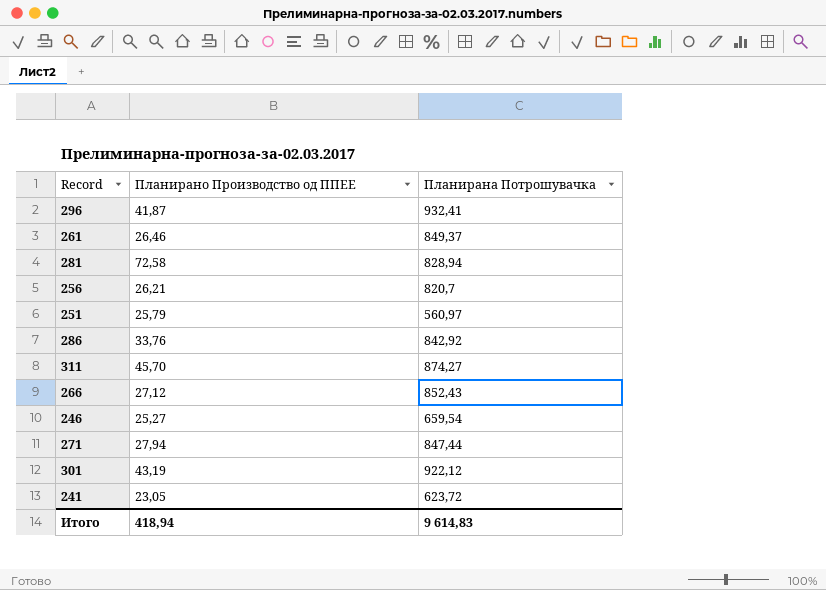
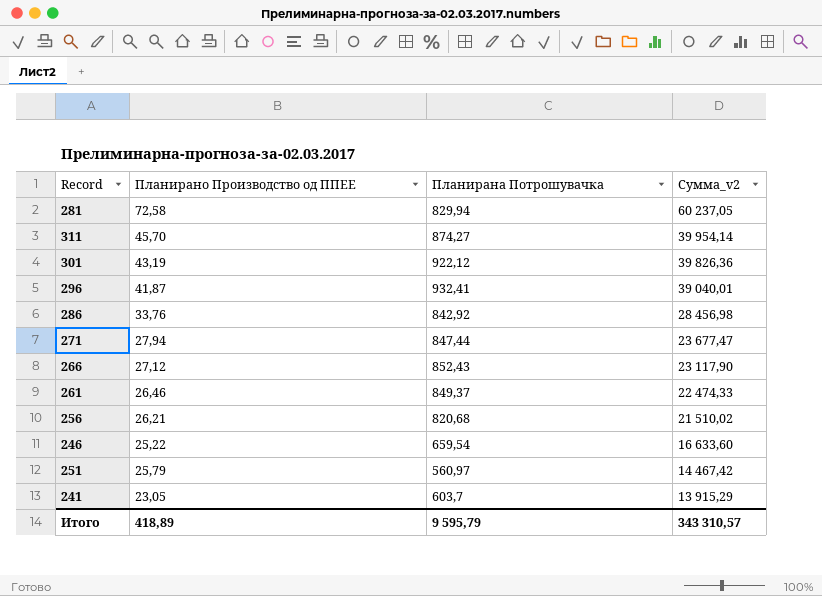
row order: none -> Сумма_v2 descending
column Сумма_v2 | formula: none -> [Планирано Производство од ППЕЕ] * [Планирана Потрошувачка]
281 | Планирана Потрошувачка: 828,94 -> 829,94
256 | Планирана Потрошувачка: 820,7 -> 820,68
246 | Планирано Производство од ППЕЕ: 25,27 -> 25,22
241 | Планирана Потрошувачка: 623,72 -> 603,7
Итого | Планирано Производство од ППЕЕ: 418,94 -> 418,89
Итого | Планирана Потрошувачка: 9 614,83 -> 9 595,79

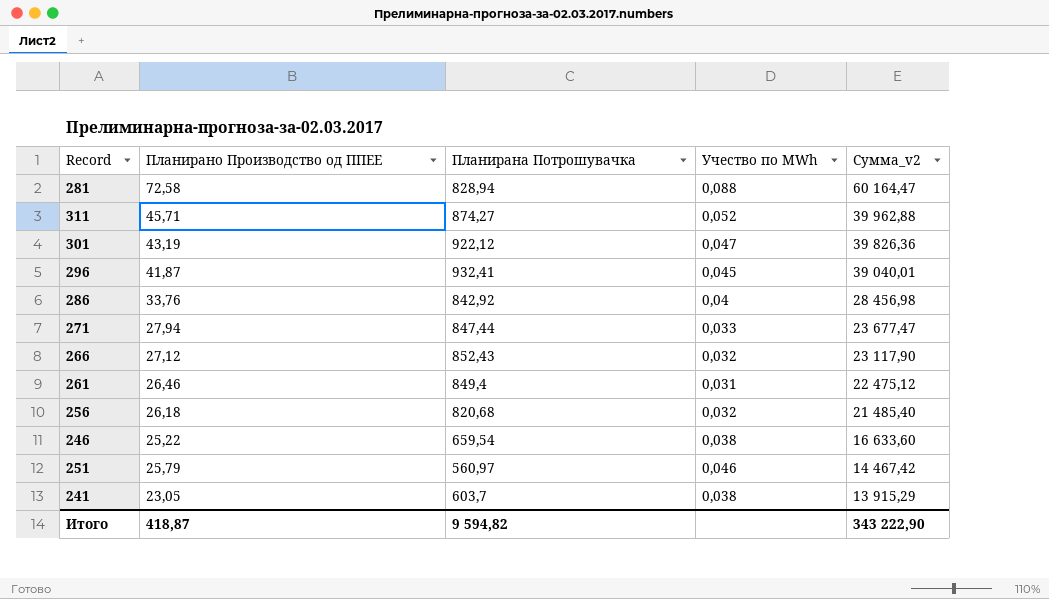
column Учество по MWh | formula: none -> [Планирано Производство од ППЕЕ] / [Планирана Потрошувачка]
281 | Планирана Потрошувачка: 829,94 -> 828,94
281 | Сумма_v2: 60 237,05 -> 60 164,47
311 | Планирано Производство од ППЕЕ: 45,70 -> 45,71
311 | Сумма_v2: 39 954,14 -> 39 962,88
261 | Планирана Потрошувачка: 849,37 -> 849,4
261 | Сумма_v2: 22 474,33 -> 22 475,12
256 | Планирано Производство од ППЕЕ: 26,21 -> 26,18
256 | Сумма_v2: 21 510,02 -> 21 485,40
Итого | Планирано Производство од ППЕЕ: 418,89 -> 418,87
Итого | Планирана Потрошувачка: 9 595,79 -> 9 594,82
Итого | Сумма_v2: 343 310,57 -> 343 222,90

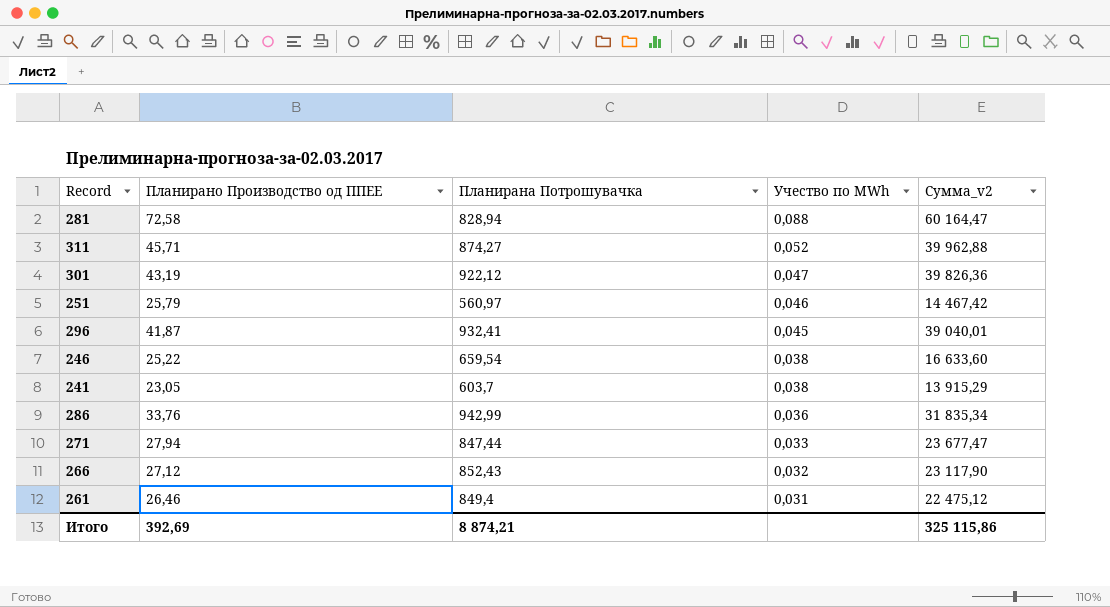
row order: Сумма_v2 descending -> Учество по MWh descending
row 256: 26,18 | 820,68 | 0,032 | 21 485,40 -> none
286 | Планирана Потрошувачка: 842,92 -> 942,99
286 | Учество по MWh: 0,04 -> 0,036
286 | Сумма_v2: 28 456,98 -> 31 835,34
Итого | Планирано Производство од ППЕЕ: 418,87 -> 392,69
Итого | Планирана Потрошувачка: 9 594,82 -> 8 874,21
Итого | Сумма_v2: 343 222,90 -> 325 115,86

